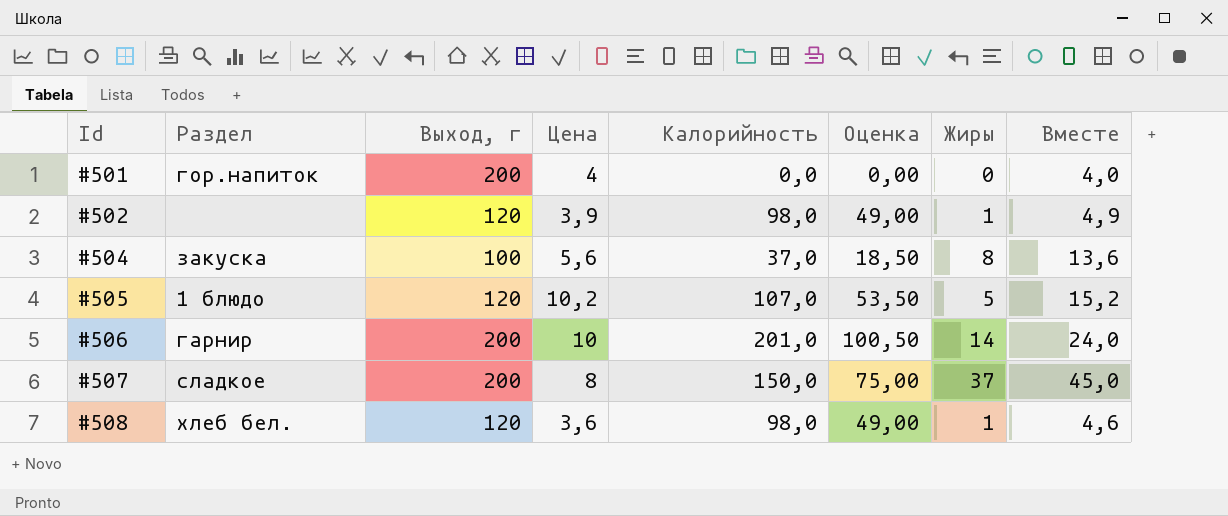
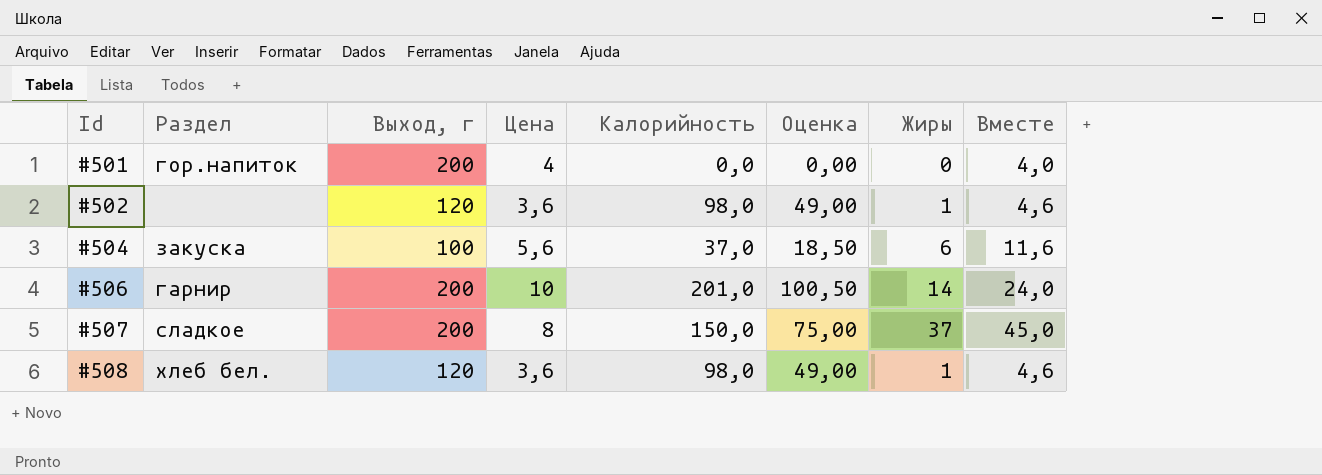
row #505: 1 блюдо | 120 | 10,2 | 107,0 | 53,50 | 5 | 15,2 -> none
#502 | Цена: 3,9 -> 3,6
#502 | Вместе: 4,9 -> 4,6
#504 | Жиры: 8 -> 6
#504 | Вместе: 13,6 -> 11,6

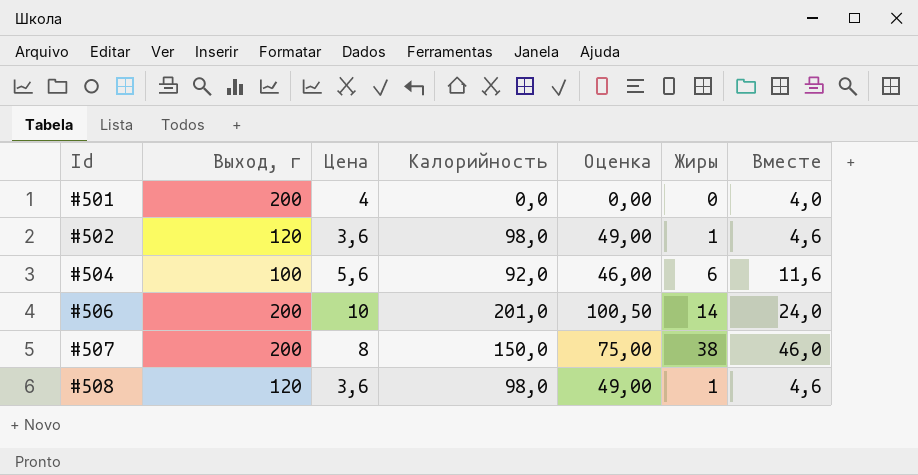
column Раздел | position: 2 -> none
#504 | Калорийность: 37,0 -> 92,0
#504 | Оценка: 18,50 -> 46,00
#507 | Жиры: 37 -> 38
#507 | Вместе: 45,0 -> 46,0

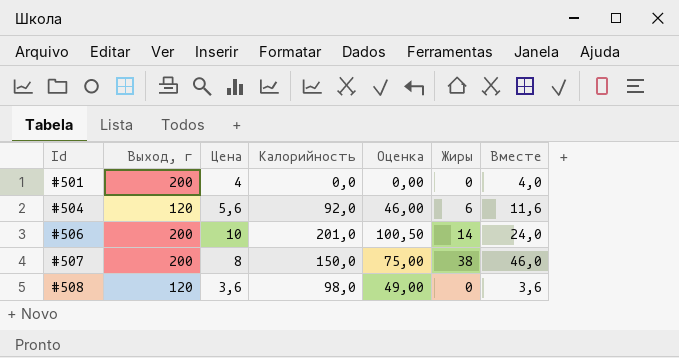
row #502: 120 | 3,6 | 98,0 | 49,00 | 1 | 4,6 -> none
#504 | Выход, г: 100 -> 120
#508 | Жиры: 1 -> 0
#508 | Вместе: 4,6 -> 3,6

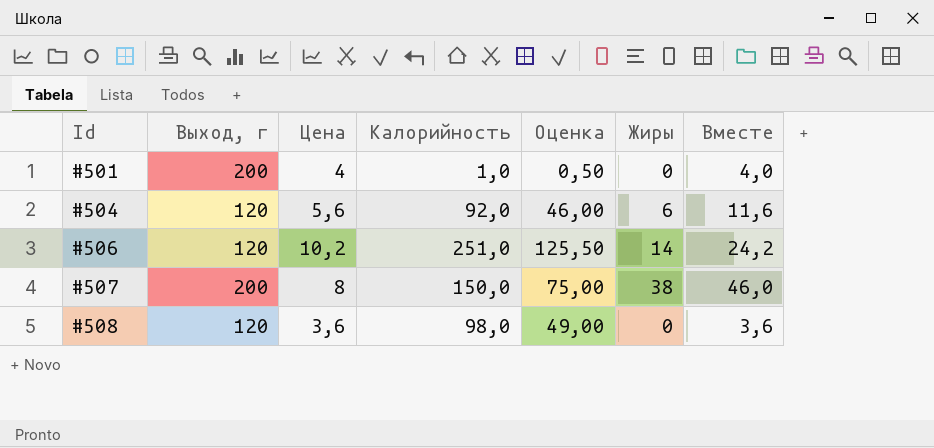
#501 | Калорийность: 0,0 -> 1,0
#501 | Оценка: 0,00 -> 0,50
#506 | Выход, г: 200 -> 120
#506 | Цена: 10 -> 10,2
#506 | Калорийность: 201,0 -> 251,0
#506 | Оценка: 100,50 -> 125,50
#506 | Вместе: 24,0 -> 24,2

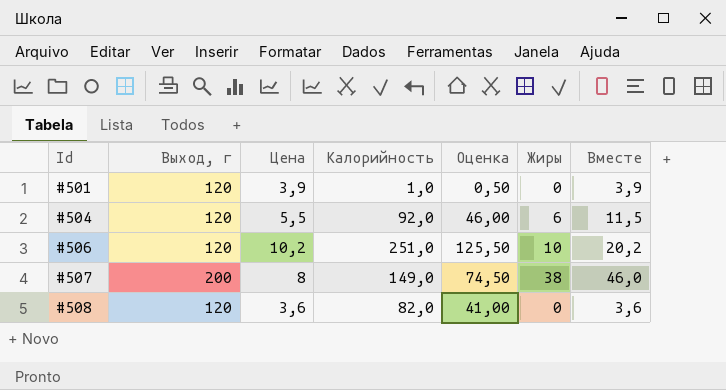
#501 | Выход, г: 200 -> 120
#501 | Цена: 4 -> 3,9
#501 | Вместе: 4,0 -> 3,9
#504 | Цена: 5,6 -> 5,5
#504 | Вместе: 11,6 -> 11,5
#506 | Жиры: 14 -> 10
#506 | Вместе: 24,2 -> 20,2
#507 | Калорийность: 150,0 -> 149,0
#507 | Оценка: 75,00 -> 74,50
#508 | Калорийность: 98,0 -> 82,0
#508 | Оценка: 49,00 -> 41,00

